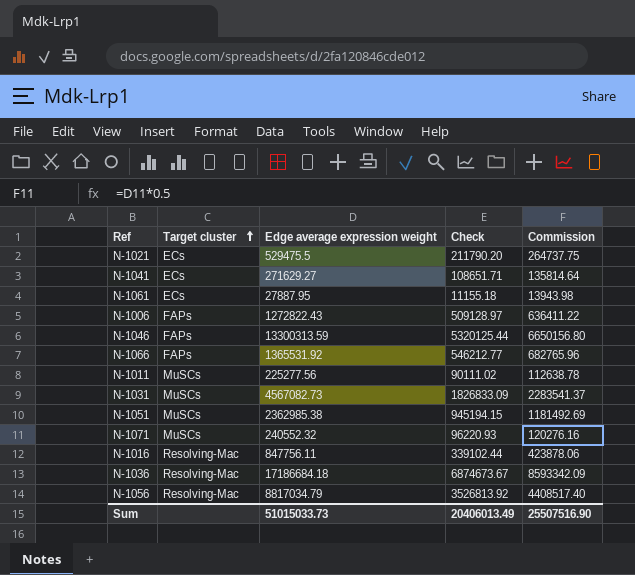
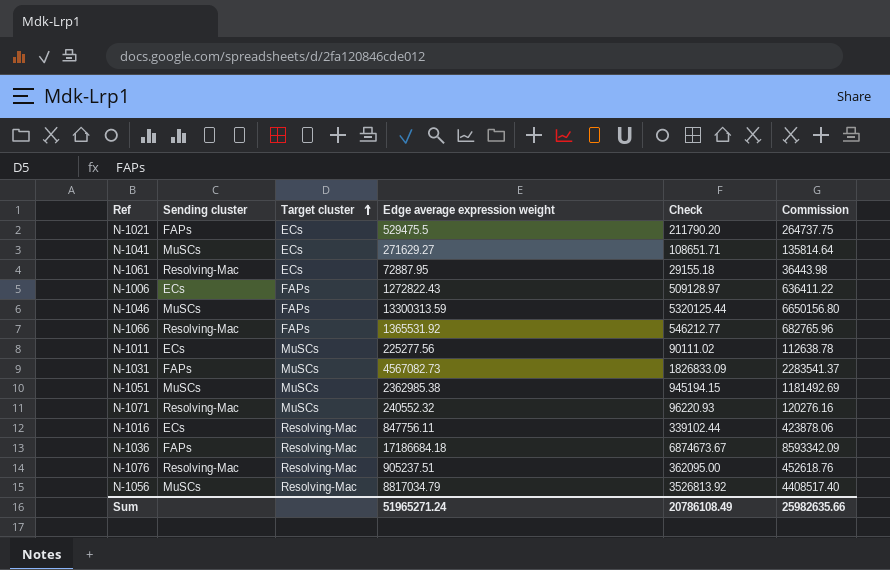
column Sending cluster | position: none -> 2
N-1061 | Edge average expression weight: 27887.95 -> 72887.95
N-1061 | Check: 11155.18 -> 29155.18
N-1061 | Commission: 13943.98 -> 36443.98
row N-1076: none -> Resolving-Mac | Resolving-Mac | 905237.51 | 362095.00 | 452618.76
Sum | Edge average expression weight: 51015033.73 -> 51965271.24
Sum | Check: 20406013.49 -> 20786108.49
Sum | Commission: 25507516.90 -> 25982635.66

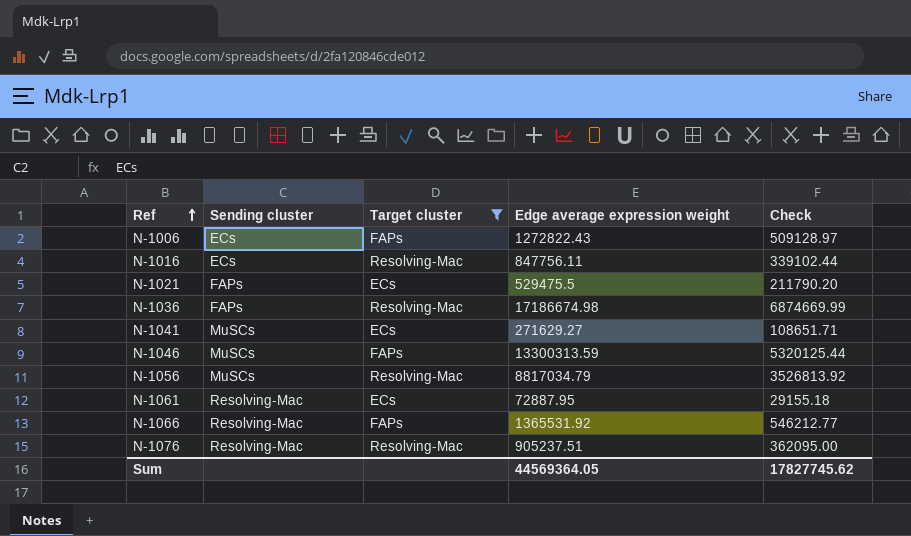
filter: none -> Target cluster != MuSCs
row order: Target cluster ascending -> Ref ascending
column Commission | formula: [Edge average expression weight] * 0.5 -> none
N-1036 | Edge average expression weight: 17186684.18 -> 17186674.98
N-1036 | Check: 6874673.67 -> 6874669.99
Sum | Edge average expression weight: 51965271.24 -> 44569364.05
Sum | Check: 20786108.49 -> 17827745.62

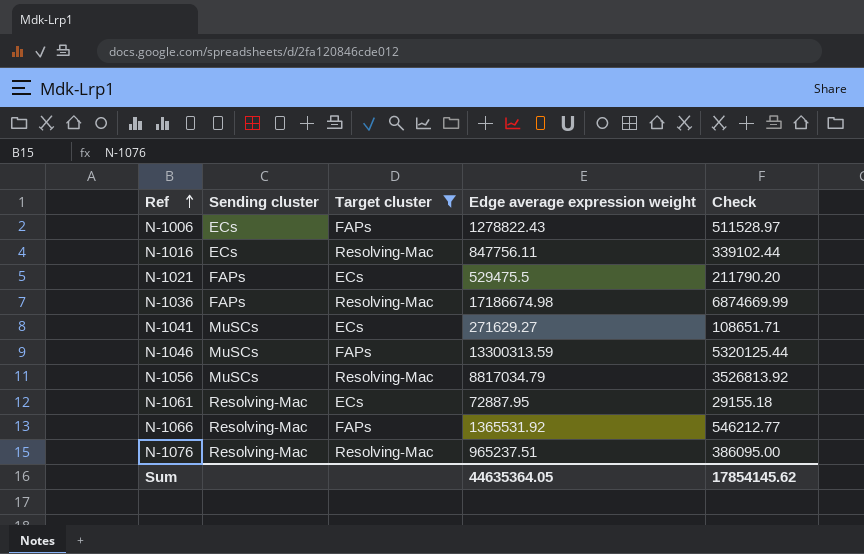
N-1006 | Edge average expression weight: 1272822.43 -> 1278822.43
N-1006 | Check: 509128.97 -> 511528.97
N-1076 | Edge average expression weight: 905237.51 -> 965237.51
N-1076 | Check: 362095.00 -> 386095.00
Sum | Edge average expression weight: 44569364.05 -> 44635364.05
Sum | Check: 17827745.62 -> 17854145.62

